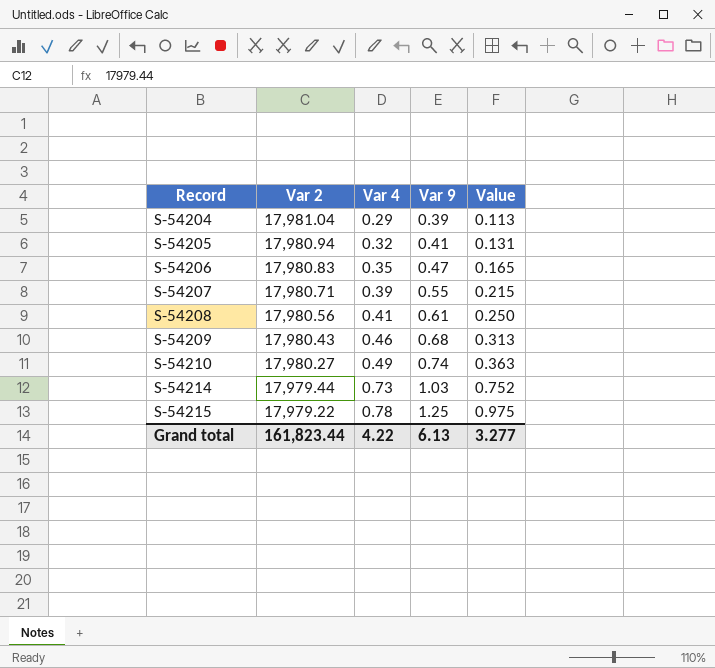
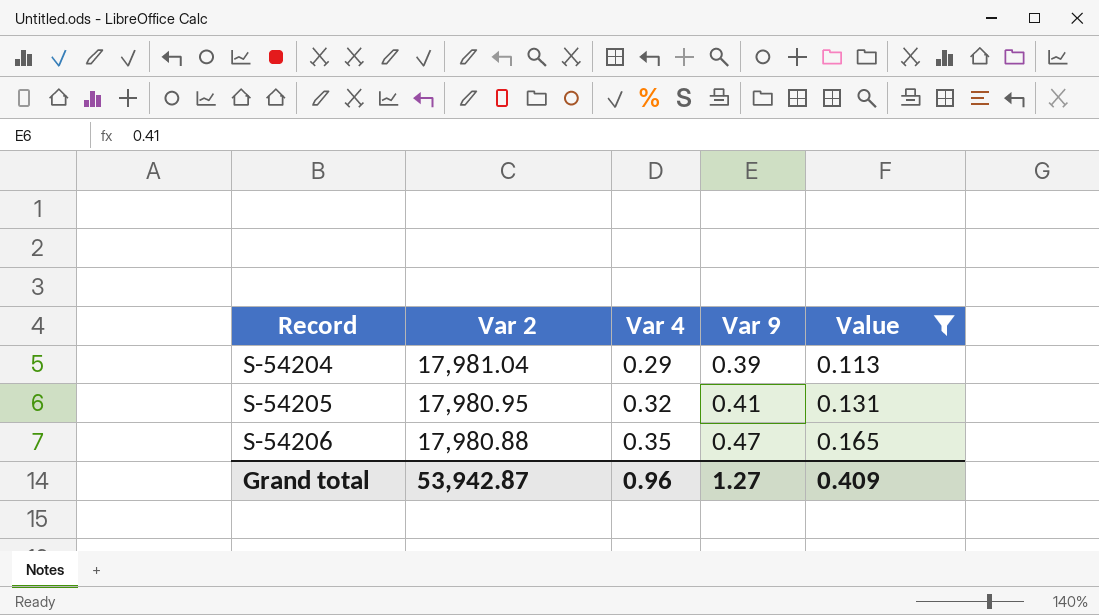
filter: none -> Value <= 0.165
S-54205 | Var 2: 17,980.94 -> 17,980.95
S-54206 | Var 2: 17,980.83 -> 17,980.88
Grand total | Var 2: 161,823.44 -> 53,942.87
Grand total | Var 4: 4.22 -> 0.96
Grand total | Var 9: 6.13 -> 1.27
Grand total | Value: 3.277 -> 0.409

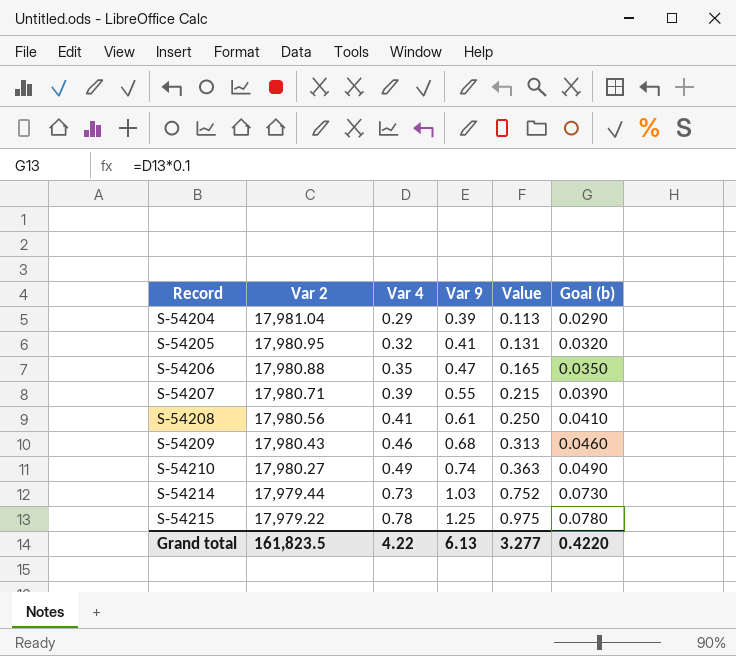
filter: Value <= 0.165 -> none
column Goal (b) | formula: none -> [Var 4] * 0.1
Grand total | Var 2: 53,942.87 -> 161,823.5
Grand total | Var 4: 0.96 -> 4.22
Grand total | Var 9: 1.27 -> 6.13
Grand total | Value: 0.409 -> 3.277

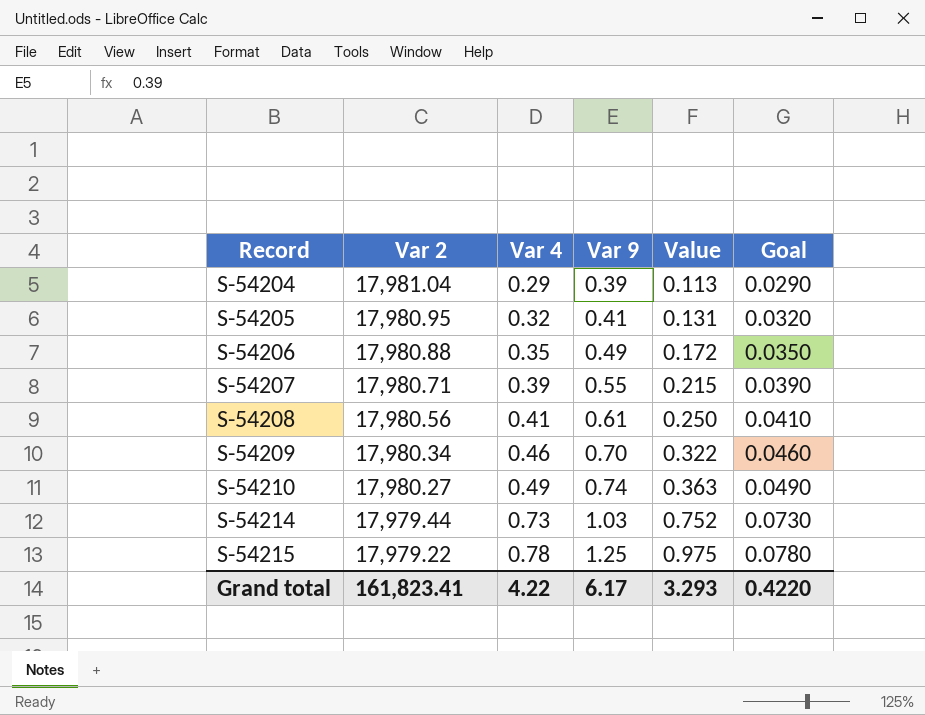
column name: Goal (b) -> Goal
S-54206 | Var 9: 0.47 -> 0.49
S-54206 | Value: 0.165 -> 0.172
S-54209 | Var 2: 17,980.43 -> 17,980.34
S-54209 | Var 9: 0.68 -> 0.70
S-54209 | Value: 0.313 -> 0.322
Grand total | Var 2: 161,823.5 -> 161,823.41
Grand total | Var 9: 6.13 -> 6.17
Grand total | Value: 3.277 -> 3.293

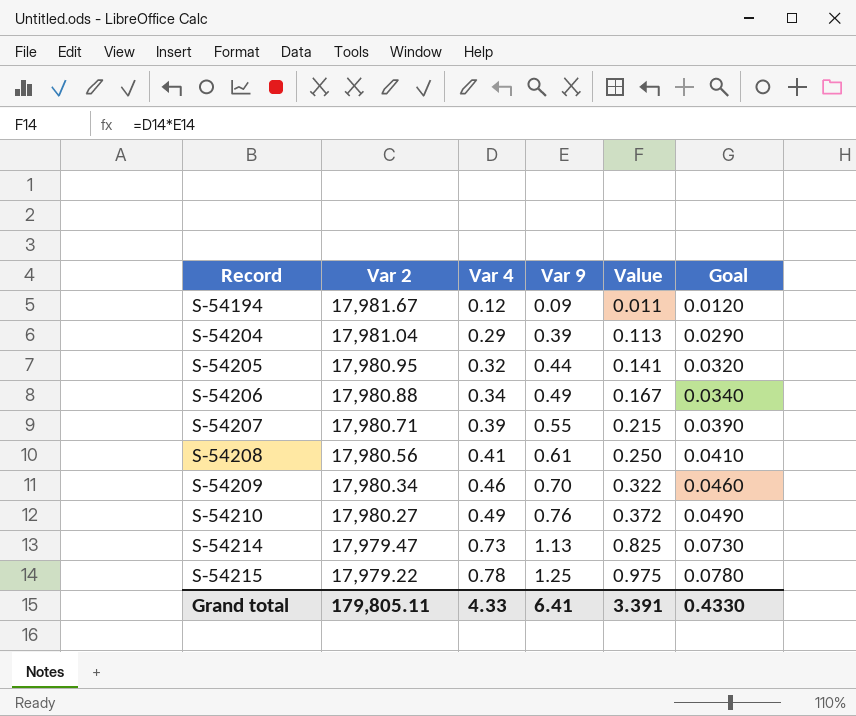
row S-54194: none -> 17,981.67 | 0.12 | 0.09 | 0.011 | 0.0120
S-54205 | Var 9: 0.41 -> 0.44
S-54205 | Value: 0.131 -> 0.141
S-54206 | Var 4: 0.35 -> 0.34
S-54206 | Value: 0.172 -> 0.167
S-54206 | Goal: 0.0350 -> 0.0340
S-54210 | Var 9: 0.74 -> 0.76
S-54210 | Value: 0.363 -> 0.372
S-54214 | Var 2: 17,979.44 -> 17,979.47
S-54214 | Var 9: 1.03 -> 1.13
S-54214 | Value: 0.752 -> 0.825
Grand total | Var 2: 161,823.41 -> 179,805.11
Grand total | Var 4: 4.22 -> 4.33
Grand total | Var 9: 6.17 -> 6.41
Grand total | Value: 3.293 -> 3.391
Grand total | Goal: 0.4220 -> 0.4330

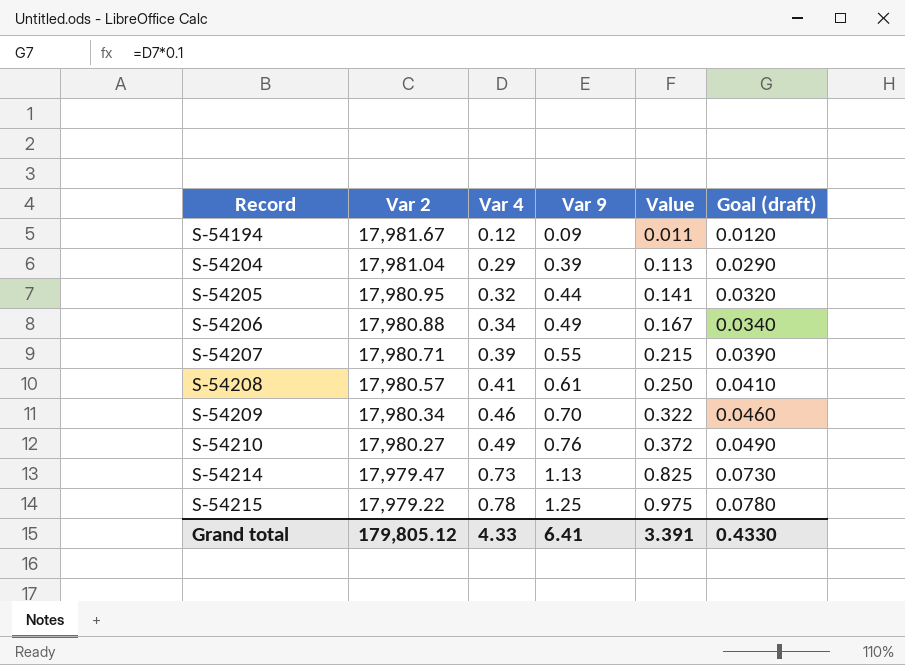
column name: Goal -> Goal (draft)
S-54208 | Var 2: 17,980.56 -> 17,980.57
Grand total | Var 2: 179,805.11 -> 179,805.12

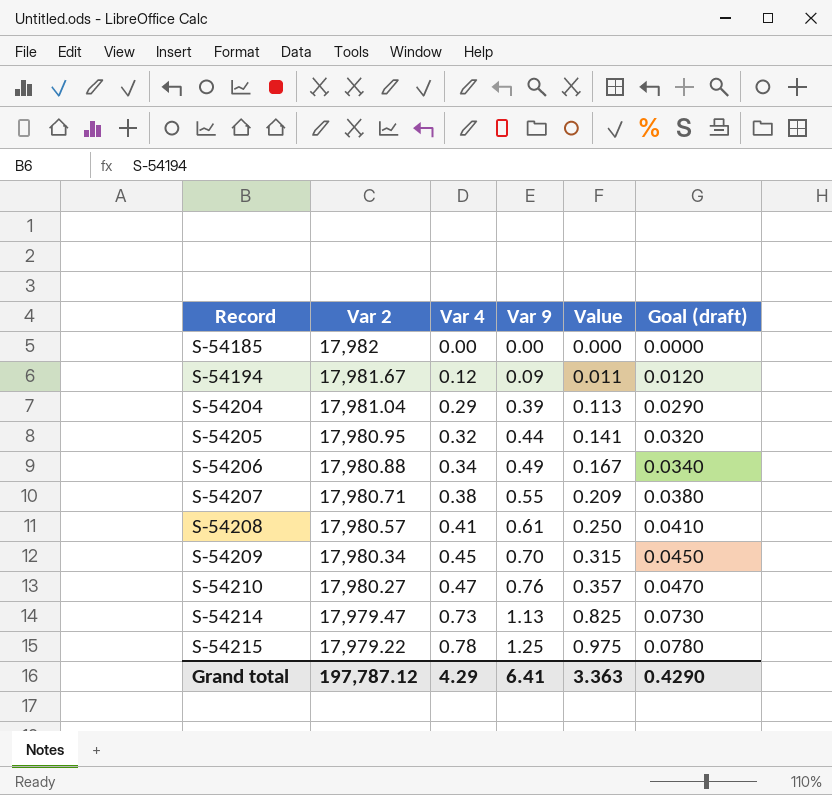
row S-54185: none -> 17,982 | 0.00 | 0.00 | 0.000 | 0.0000
S-54207 | Var 4: 0.39 -> 0.38
S-54207 | Value: 0.215 -> 0.209
S-54207 | Goal (draft): 0.0390 -> 0.0380
S-54209 | Var 4: 0.46 -> 0.45
S-54209 | Value: 0.322 -> 0.315
S-54209 | Goal (draft): 0.0460 -> 0.0450
S-54210 | Var 4: 0.49 -> 0.47
S-54210 | Value: 0.372 -> 0.357
S-54210 | Goal (draft): 0.0490 -> 0.0470
Grand total | Var 2: 179,805.12 -> 197,787.12
Grand total | Var 4: 4.33 -> 4.29
Grand total | Value: 3.391 -> 3.363
Grand total | Goal (draft): 0.4330 -> 0.4290

